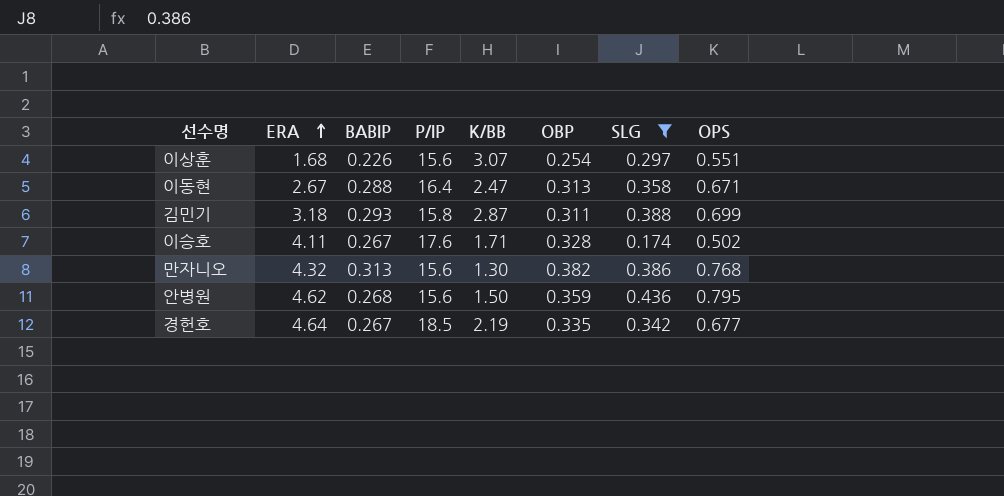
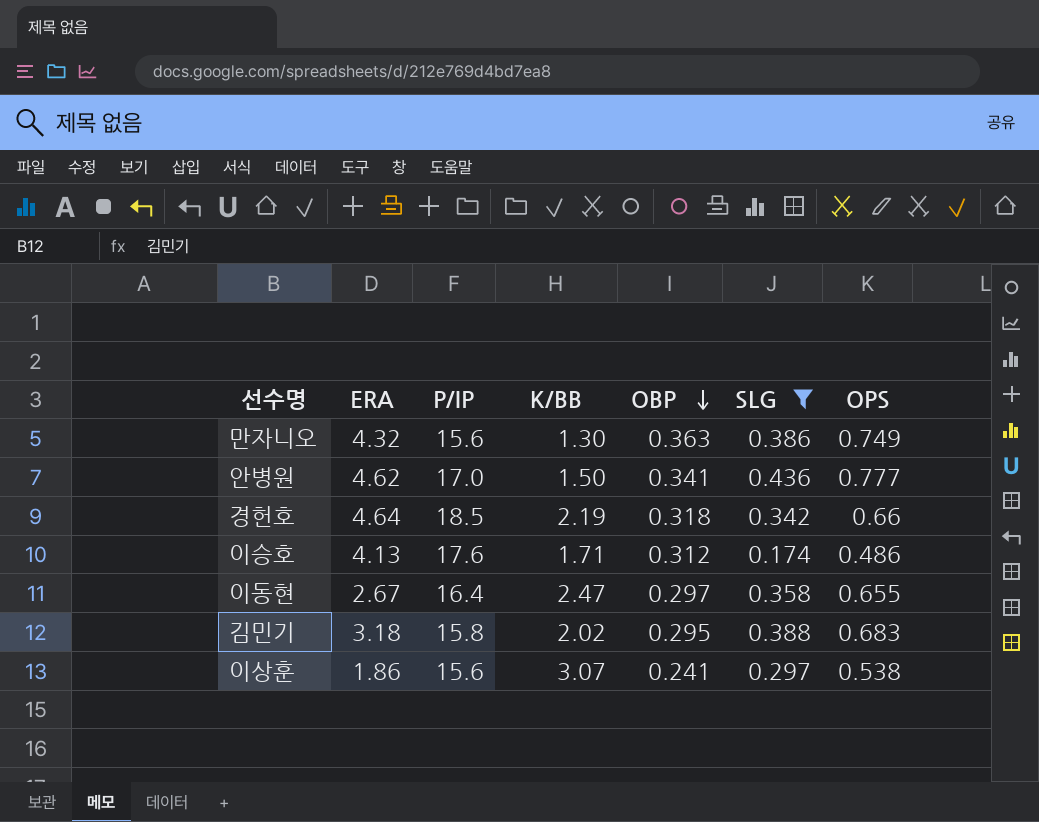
row order: ERA ascending -> OBP descending
column BABIP | position: 3 -> none
만자니오 | OBP: 0.382 -> 0.363
만자니오 | OPS: 0.768 -> 0.749
안병원 | P/IP: 15.6 -> 17.0
안병원 | OBP: 0.359 -> 0.341
안병원 | OPS: 0.795 -> 0.777
경헌호 | OBP: 0.335 -> 0.318
경헌호 | OPS: 0.677 -> 0.66
이승호 | ERA: 4.11 -> 4.13
이승호 | OBP: 0.328 -> 0.312
이승호 | OPS: 0.502 -> 0.486
이동현 | OBP: 0.313 -> 0.297
이동현 | OPS: 0.671 -> 0.655
김민기 | K/BB: 2.87 -> 2.02
김민기 | OBP: 0.311 -> 0.295
김민기 | OPS: 0.699 -> 0.683
이상훈 | ERA: 1.68 -> 1.86
이상훈 | OBP: 0.254 -> 0.241
이상훈 | OPS: 0.551 -> 0.538

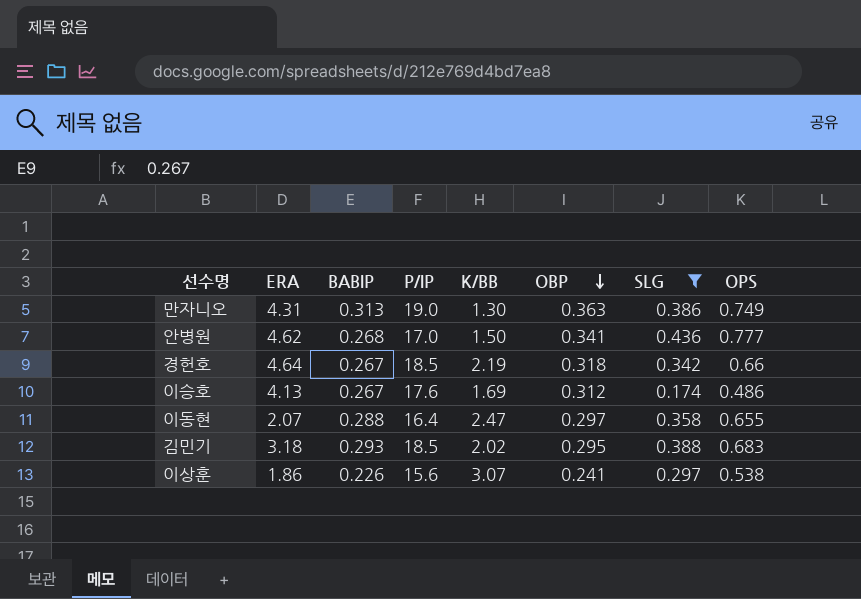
column BABIP | position: none -> 3
만자니오 | ERA: 4.32 -> 4.31
만자니오 | P/IP: 15.6 -> 19.0
이승호 | K/BB: 1.71 -> 1.69
이동현 | ERA: 2.67 -> 2.07
김민기 | P/IP: 15.8 -> 18.5

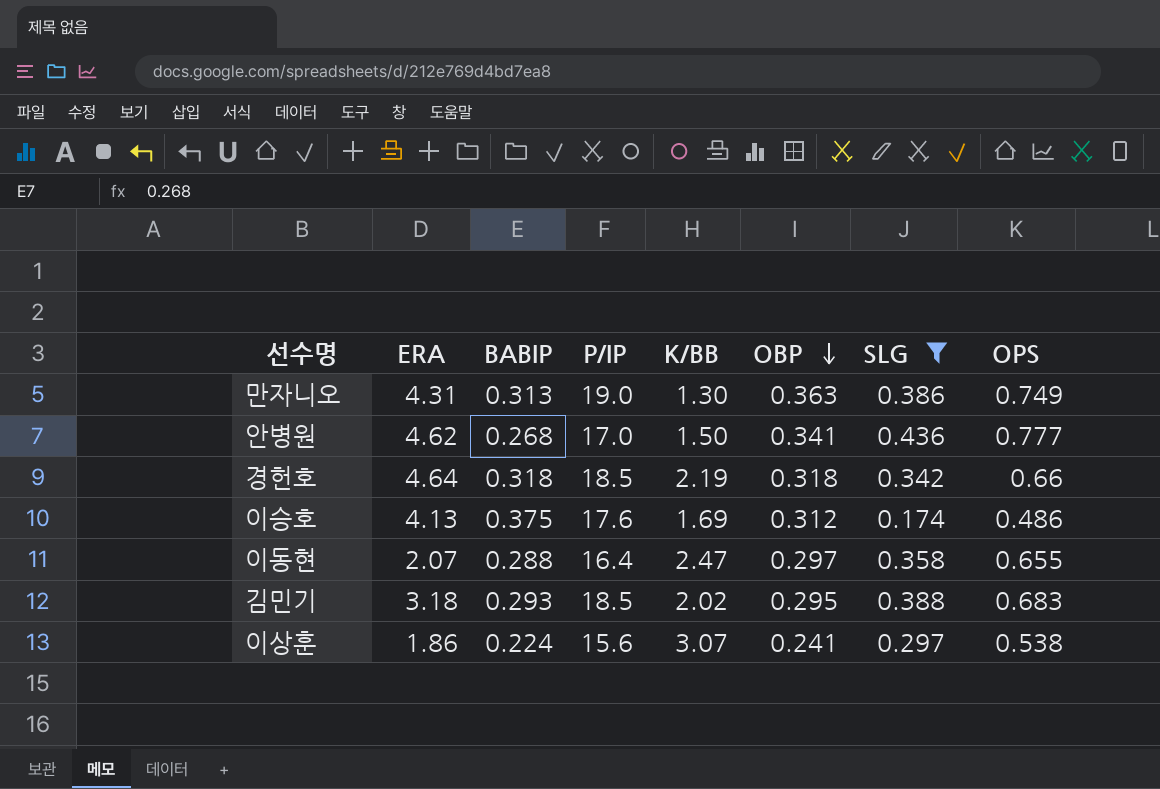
경헌호 | BABIP: 0.267 -> 0.318
이승호 | BABIP: 0.267 -> 0.375
이상훈 | BABIP: 0.226 -> 0.224

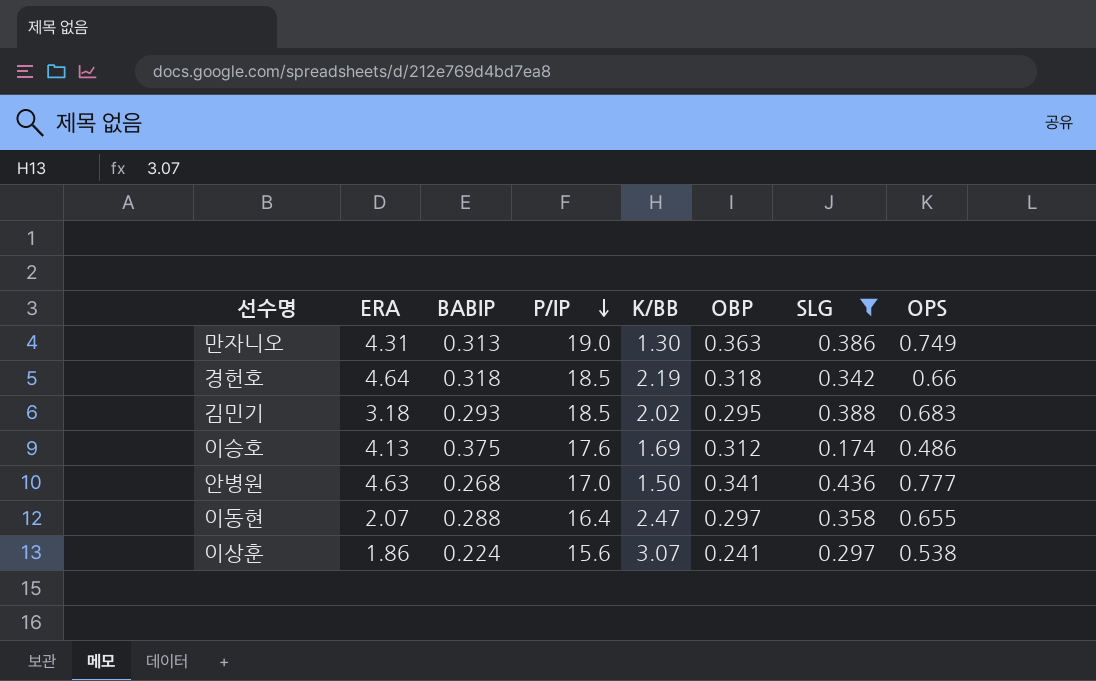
row order: OBP descending -> P/IP descending
안병원 | ERA: 4.62 -> 4.63

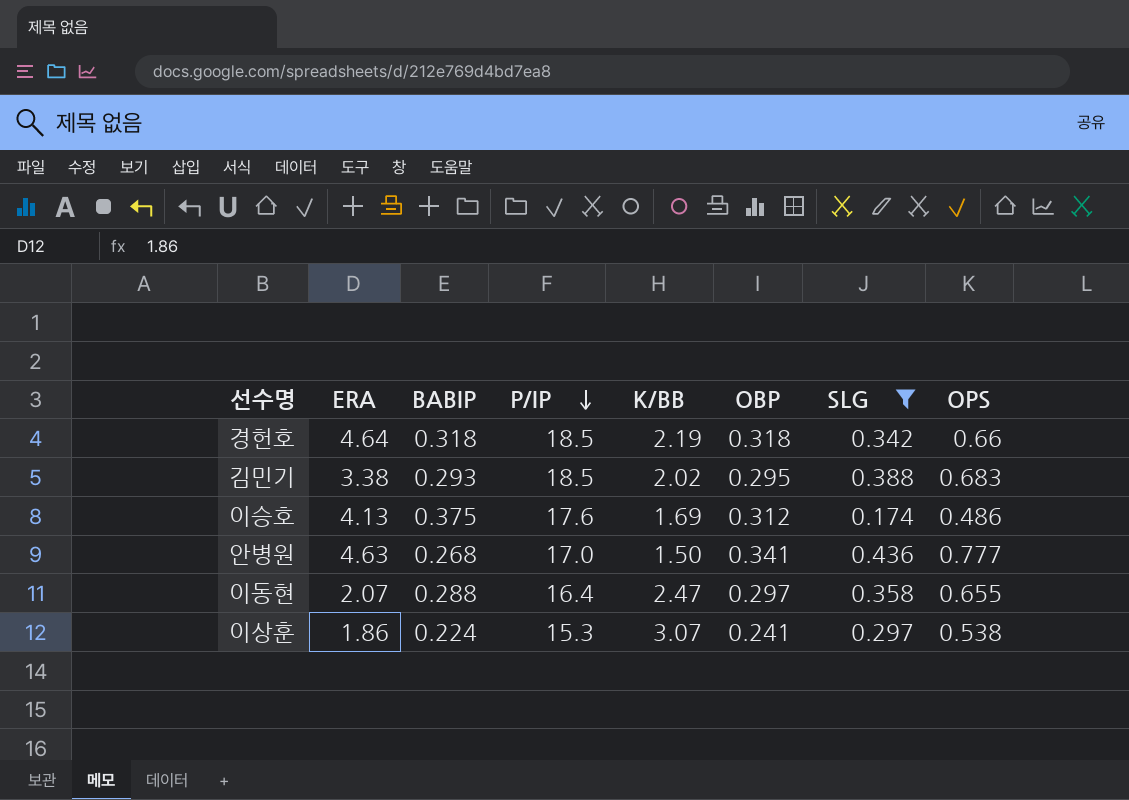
row 만자니오: 4.31 | 0.313 | 19.0 | 1.30 | 0.363 | 0.386 | 0.749 -> none
김민기 | ERA: 3.18 -> 3.38
이상훈 | P/IP: 15.6 -> 15.3

